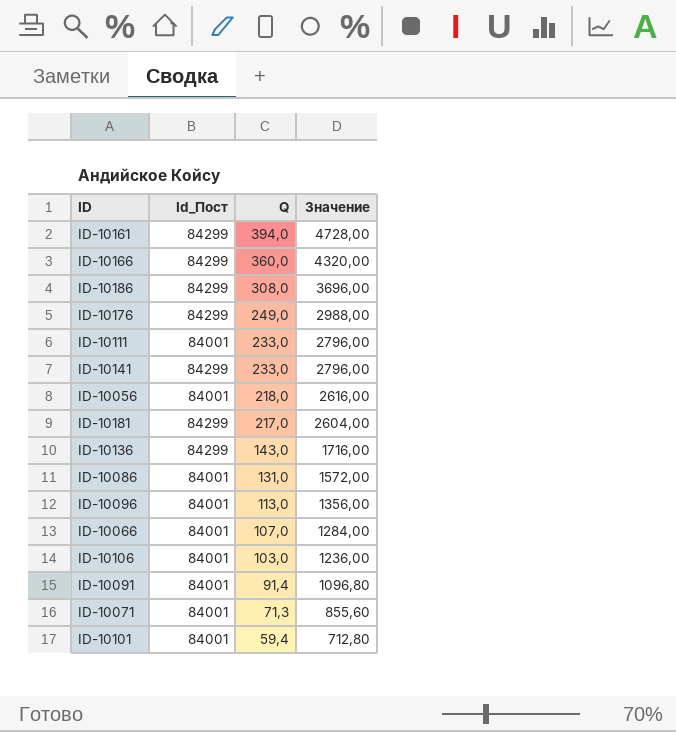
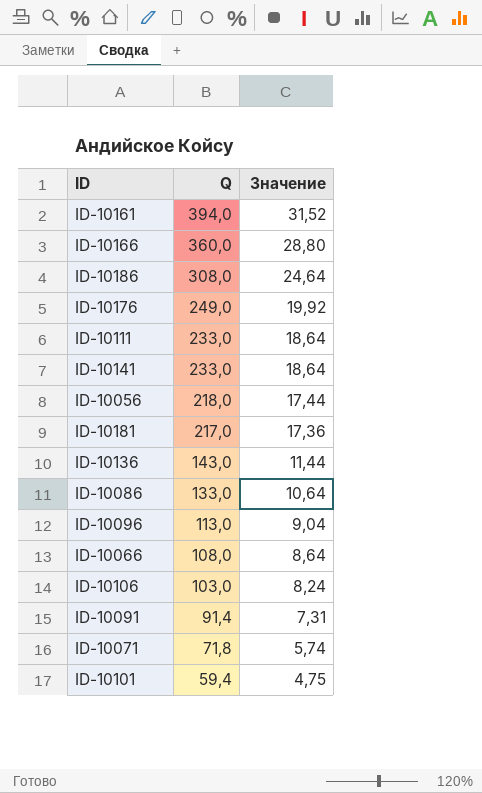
column Id_Пост | position: 2 -> none
column Значение | formula: [Q] * 12 -> [Q] * 0,08
ID-10086 | Q: 131,0 -> 133,0
ID-10066 | Q: 107,0 -> 108,0
ID-10071 | Q: 71,3 -> 71,8

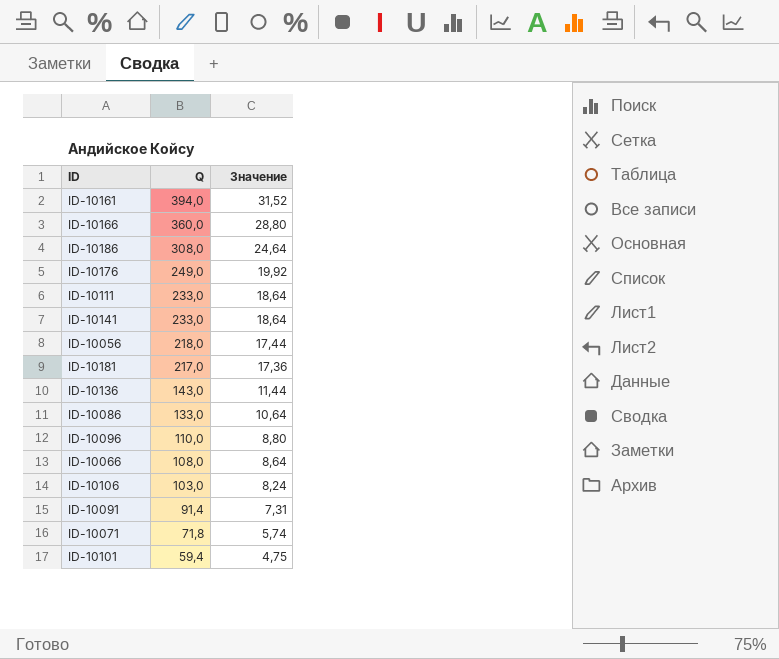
ID-10096 | Q: 113,0 -> 110,0
ID-10096 | Значение: 9,04 -> 8,80

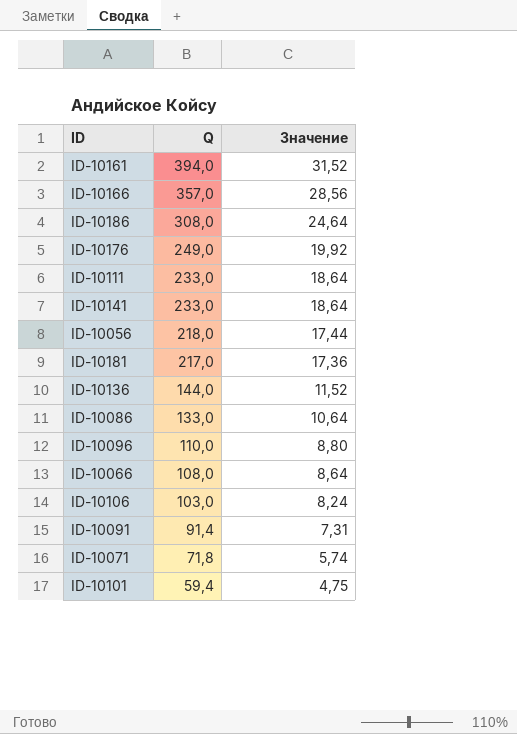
ID-10166 | Q: 360,0 -> 357,0
ID-10166 | Значение: 28,80 -> 28,56
ID-10136 | Q: 143,0 -> 144,0
ID-10136 | Значение: 11,44 -> 11,52

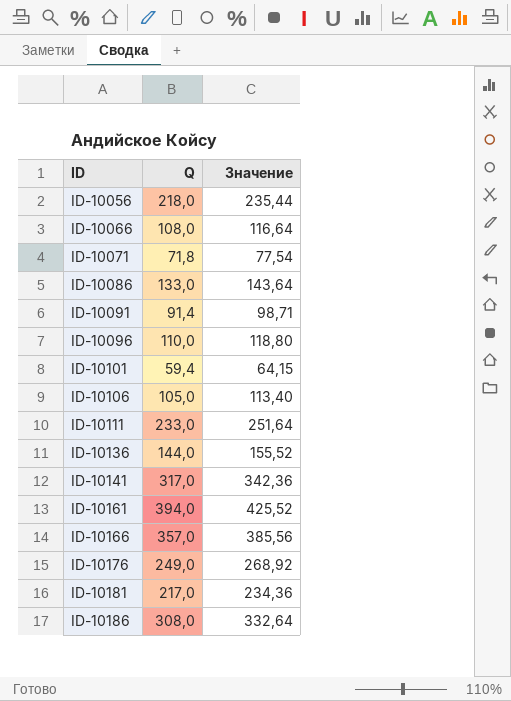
row order: Q descending -> ID ascending
column Значение | formula: [Q] * 0,08 -> [Q] * 1,08
ID-10106 | Q: 103,0 -> 105,0
ID-10141 | Q: 233,0 -> 317,0

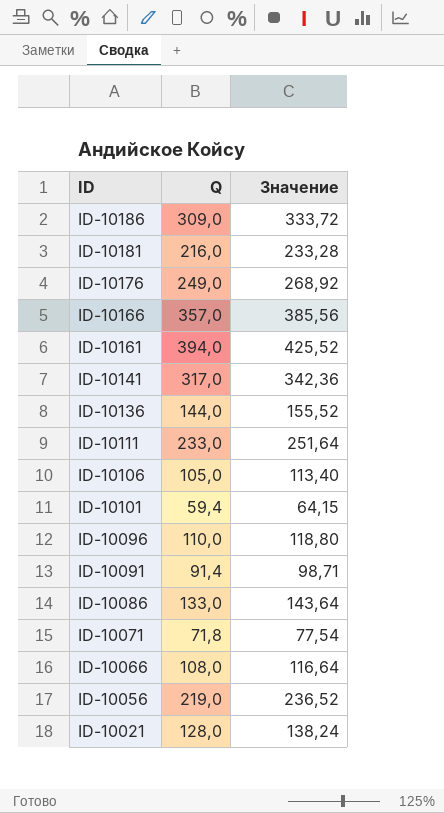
row order: ID ascending -> ID descending
ID-10186 | Q: 308,0 -> 309,0
ID-10186 | Значение: 332,64 -> 333,72
ID-10181 | Q: 217,0 -> 216,0
ID-10181 | Значение: 234,36 -> 233,28
ID-10056 | Q: 218,0 -> 219,0
ID-10056 | Значение: 235,44 -> 236,52
row ID-10021: none -> 128,0 | 138,24

